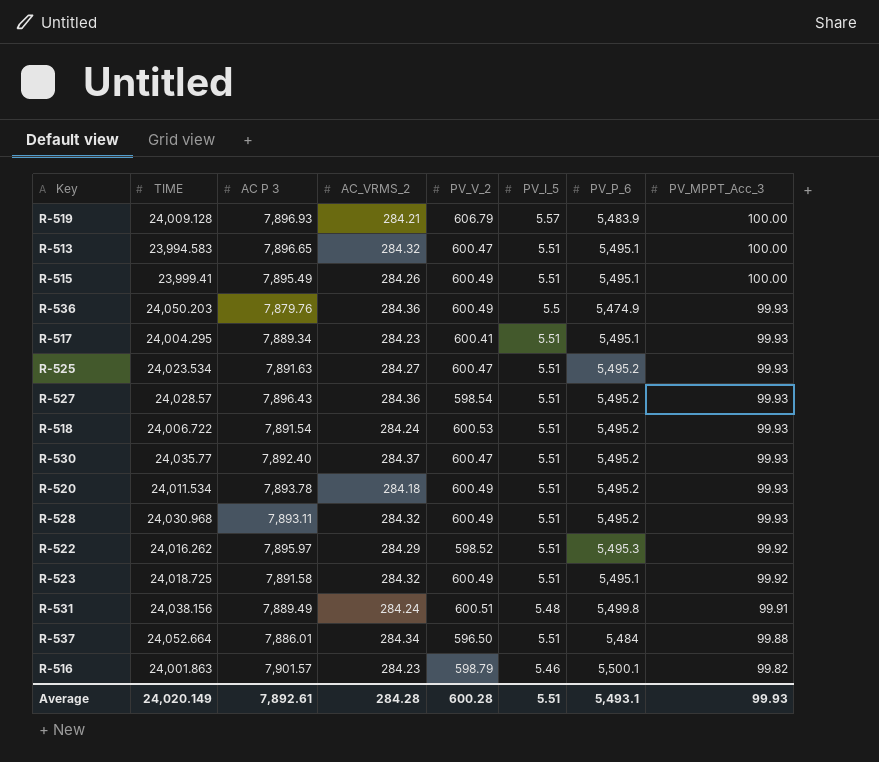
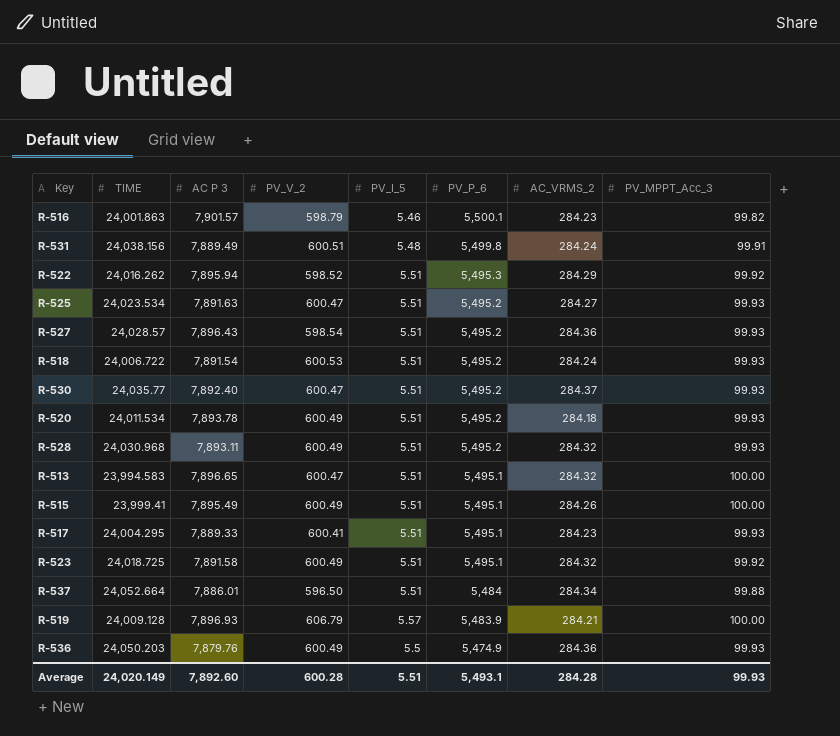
row order: PV_MPPT_Acc_3 descending -> PV_P_6 descending
column AC_VRMS_2 | position: 4 -> 7
R-522 | AC P 3: 7,895.97 -> 7,895.94
R-517 | AC P 3: 7,889.34 -> 7,889.33
Average | AC P 3: 7,892.61 -> 7,892.60

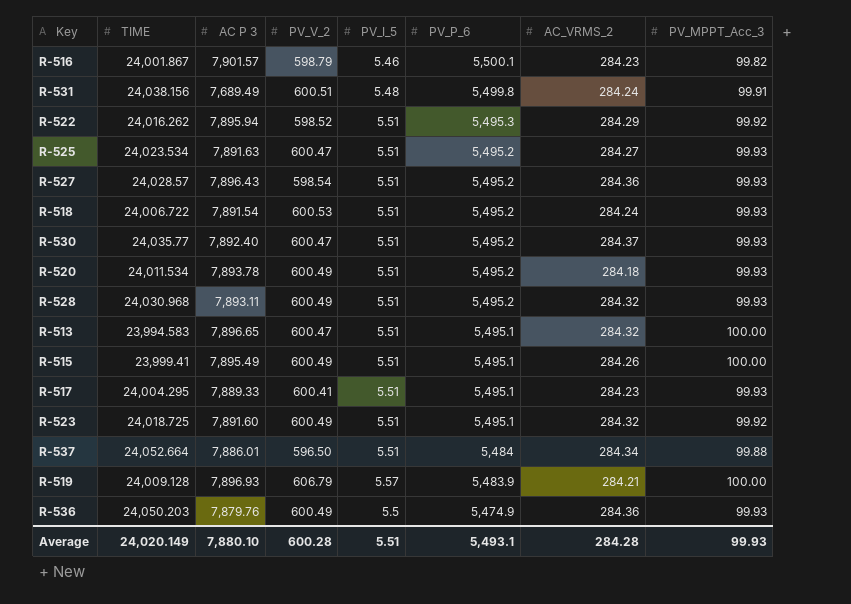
R-516 | TIME: 24,001.863 -> 24,001.867
R-531 | AC P 3: 7,889.49 -> 7,689.49
R-523 | AC P 3: 7,891.58 -> 7,891.60
Average | AC P 3: 7,892.60 -> 7,880.10

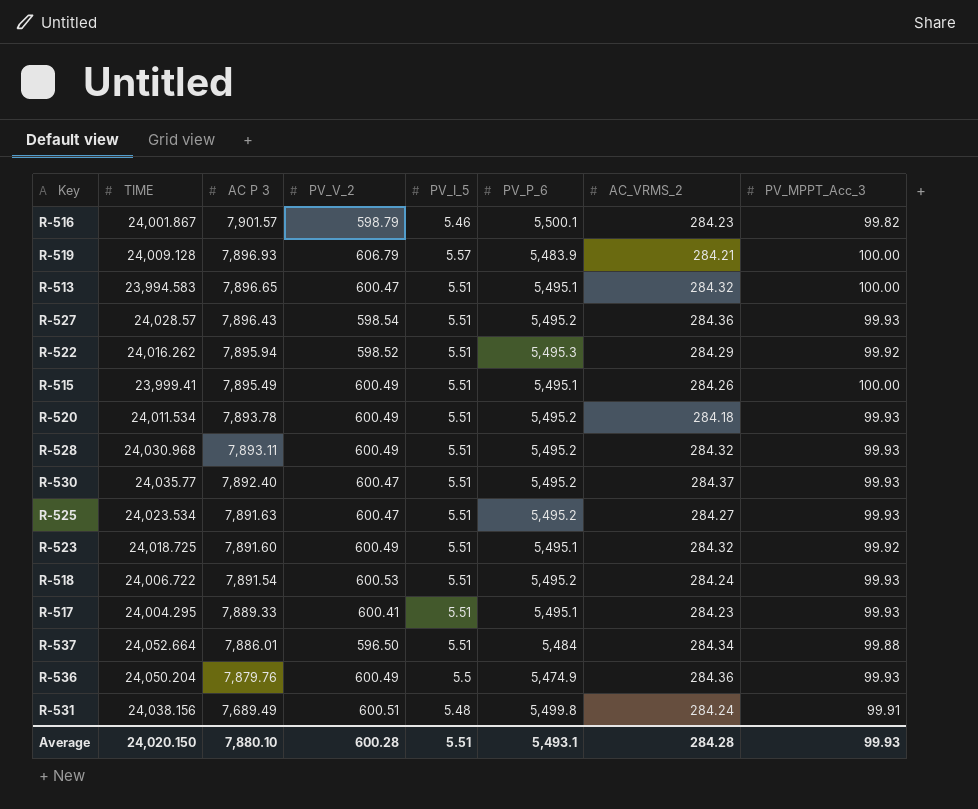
row order: PV_P_6 descending -> AC P 3 descending
R-536 | TIME: 24,050.203 -> 24,050.204
Average | TIME: 24,020.149 -> 24,020.150

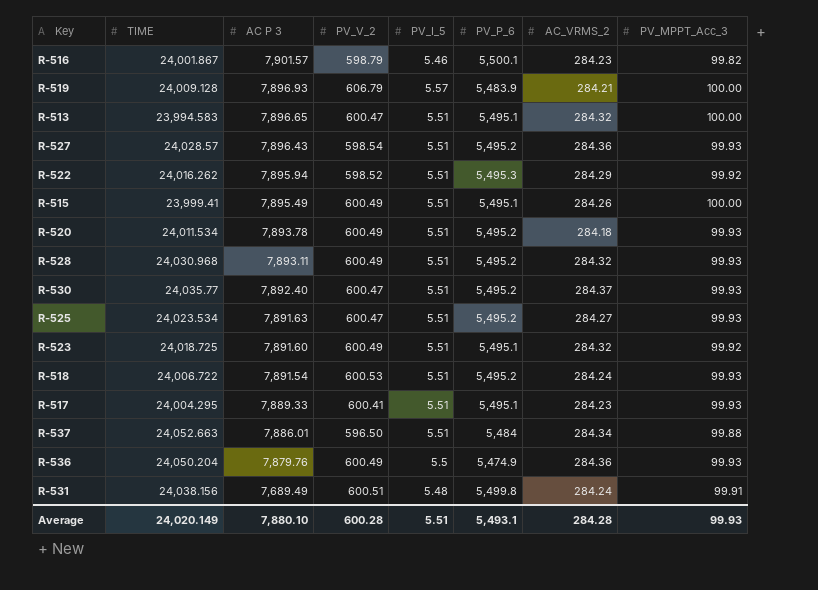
R-537 | TIME: 24,052.664 -> 24,052.663
Average | TIME: 24,020.150 -> 24,020.149

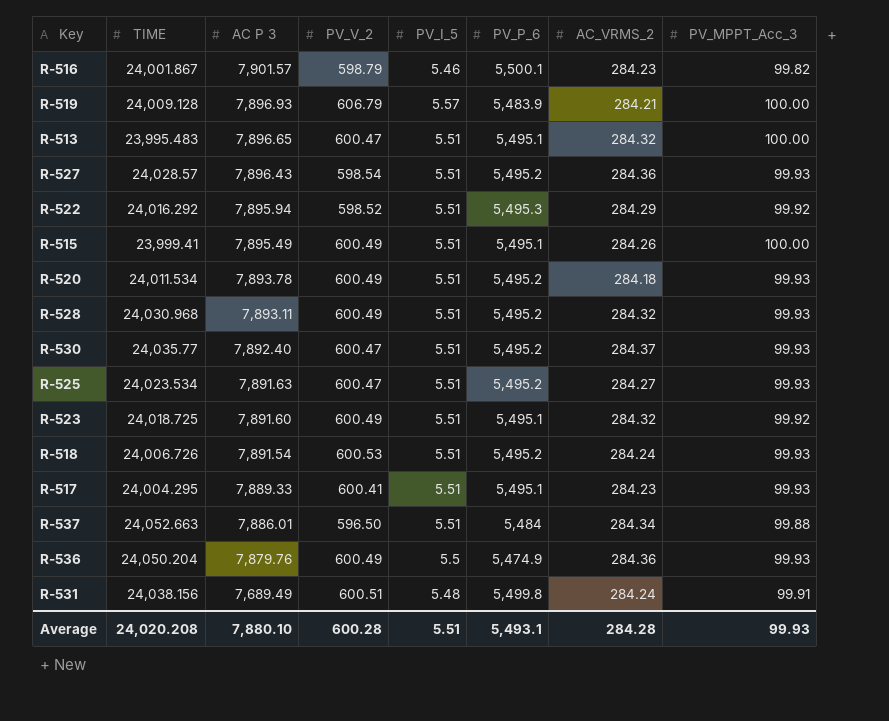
R-513 | TIME: 23,994.583 -> 23,995.483
R-522 | TIME: 24,016.262 -> 24,016.292
R-518 | TIME: 24,006.722 -> 24,006.726
Average | TIME: 24,020.149 -> 24,020.208

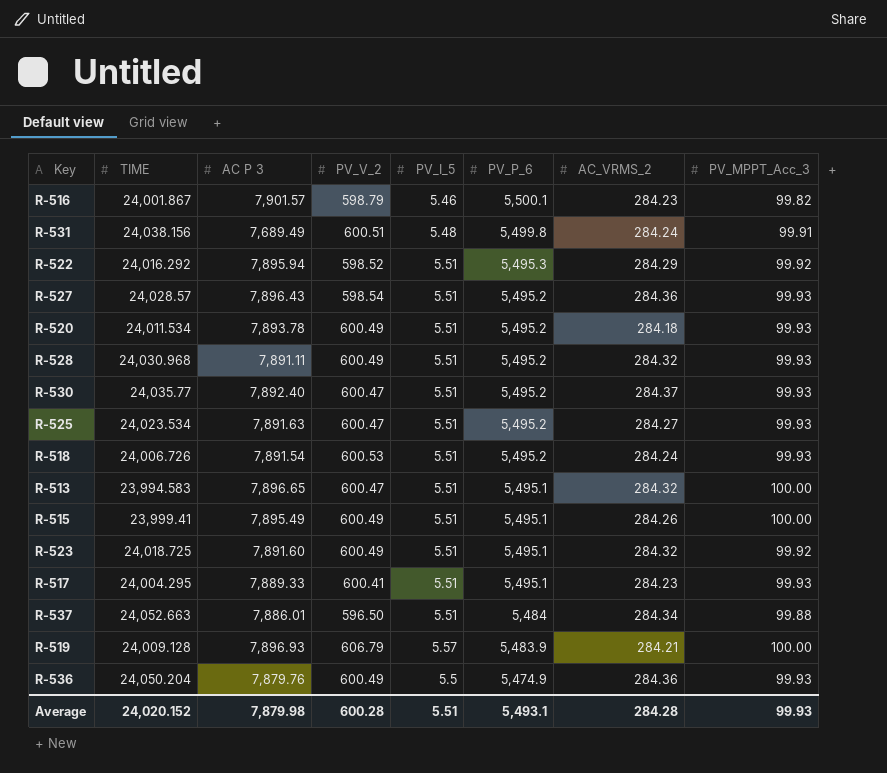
row order: AC P 3 descending -> PV_P_6 descending
R-528 | AC P 3: 7,893.11 -> 7,891.11
R-513 | TIME: 23,995.483 -> 23,994.583
Average | TIME: 24,020.208 -> 24,020.152
Average | AC P 3: 7,880.10 -> 7,879.98

